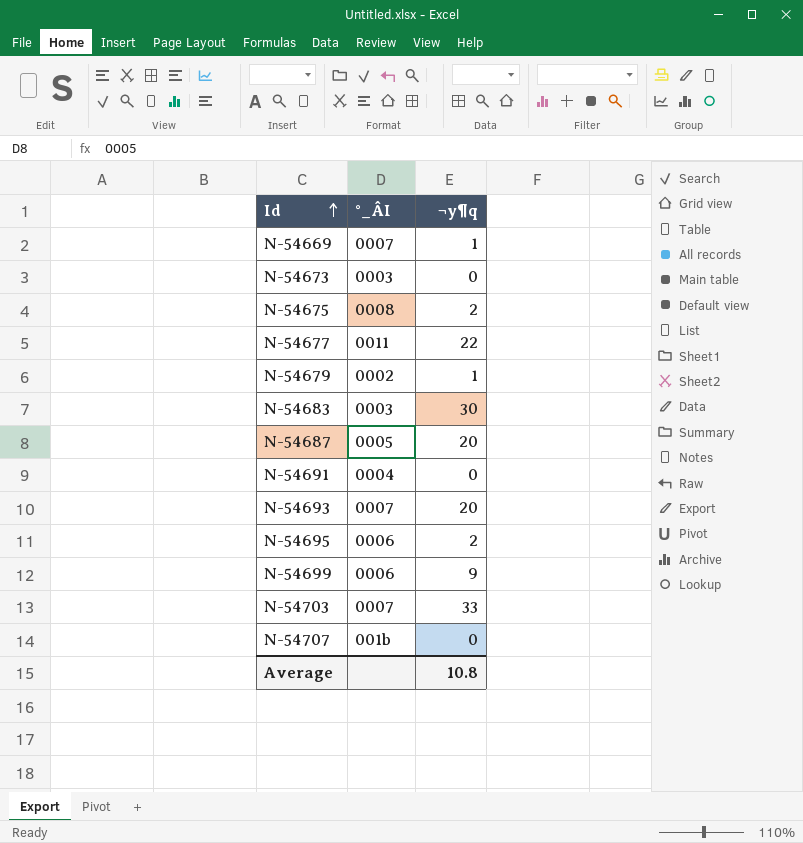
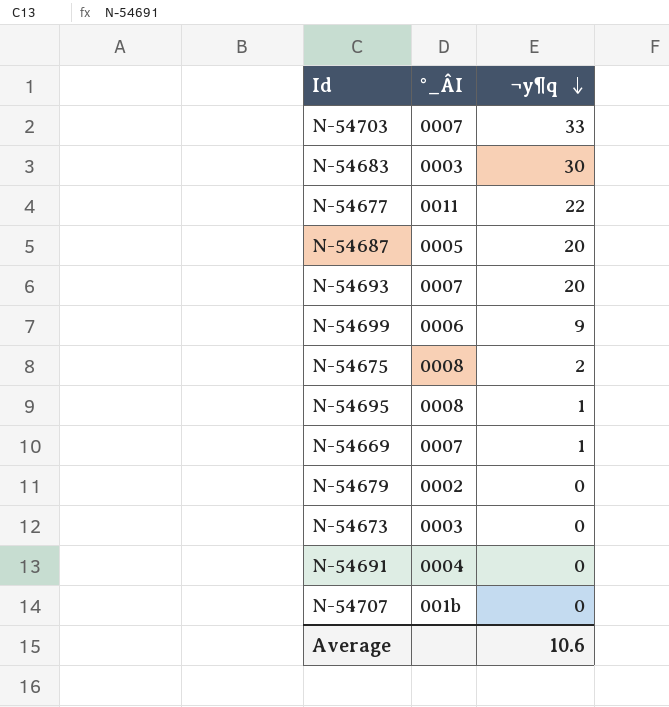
row order: Id ascending -> ¬y¶q descending
N-54695 | °_ÂI: 0006 -> 0008
N-54695 | ¬y¶q: 2 -> 1
N-54679 | ¬y¶q: 1 -> 0
Average | ¬y¶q: 10.8 -> 10.6

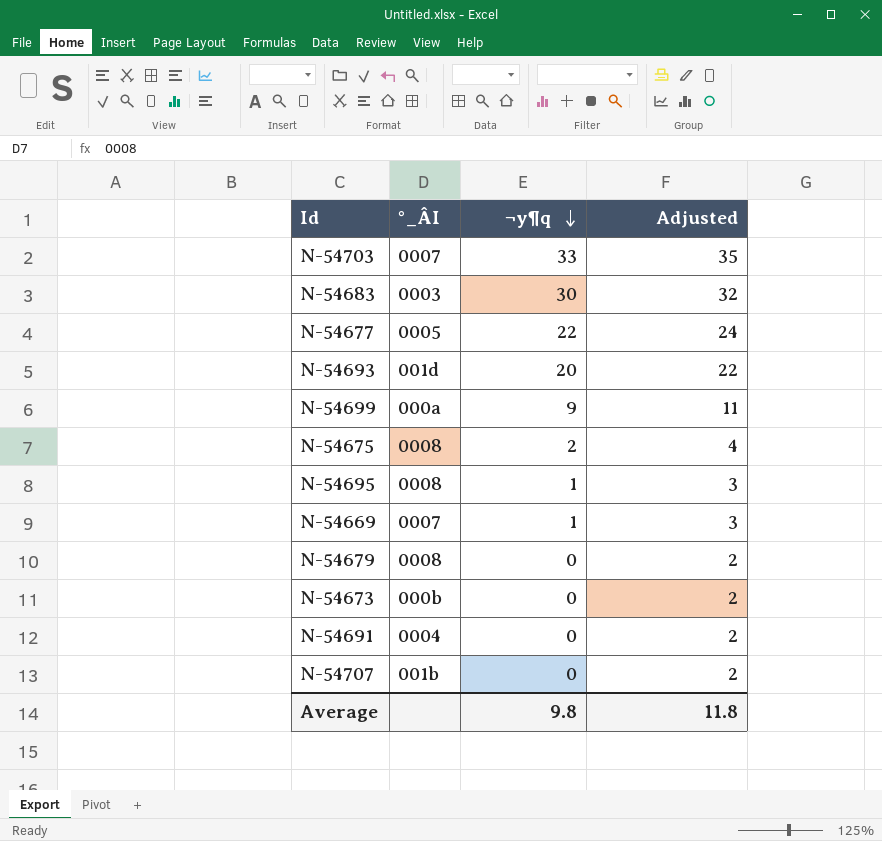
column Adjusted | formula: none -> [¬y¶q] + 2
row N-54687: 0005 | 20 -> none
N-54677 | °_ÂI: 0011 -> 0005
N-54693 | °_ÂI: 0007 -> 001d
N-54699 | °_ÂI: 0006 -> 000a
N-54679 | °_ÂI: 0002 -> 0008
N-54673 | °_ÂI: 0003 -> 000b
Average | ¬y¶q: 10.6 -> 9.8

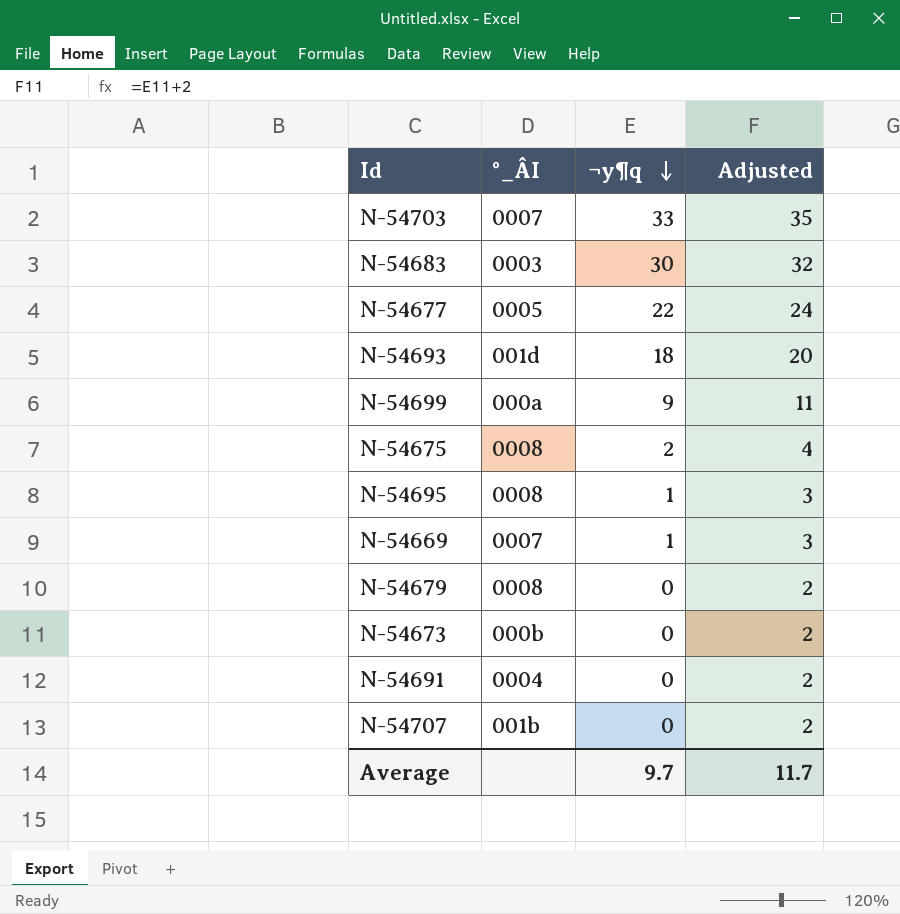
N-54693 | ¬y¶q: 20 -> 18
N-54693 | Adjusted: 22 -> 20
Average | ¬y¶q: 9.8 -> 9.7
Average | Adjusted: 11.8 -> 11.7

